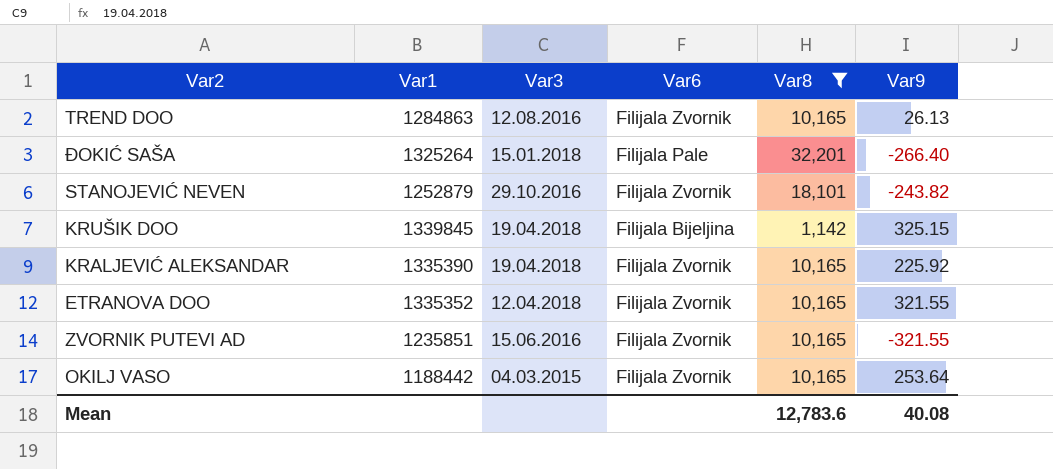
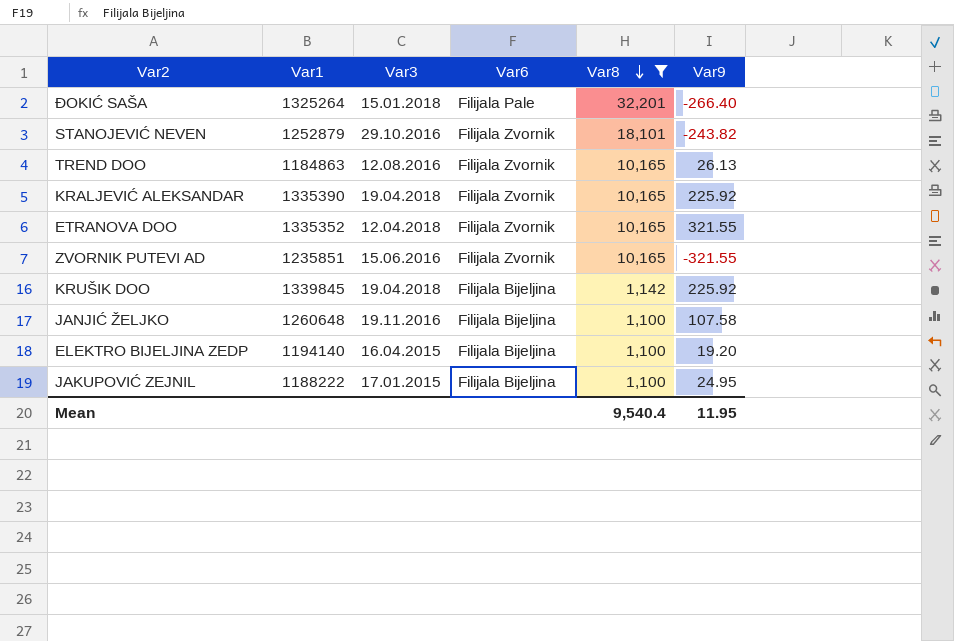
row order: none -> Var8 descending
row OKILJ VASO: 1188442 | 04.03.2015 | Filijala Zvornik | 10,165 | 253.64 -> none
TREND DOO | Var1: 1284863 -> 1184863
KRUŠIK DOO | Var9: 325.15 -> 225.92
row JANJIĆ ŽELJKO: none -> 1260648 | 19.11.2016 | Filijala Bijeljina | 1,100 | 107.58
row ELEKTRO BIJELJINA ZEDP: none -> 1194140 | 16.04.2015 | Filijala Bijeljina | 1,100 | 19.20
row JAKUPOVIĆ ZEJNIL: none -> 1188222 | 17.01.2015 | Filijala Bijeljina | 1,100 | 24.95
Mean | Var8: 12,783.6 -> 9,540.4
Mean | Var9: 40.08 -> 11.95

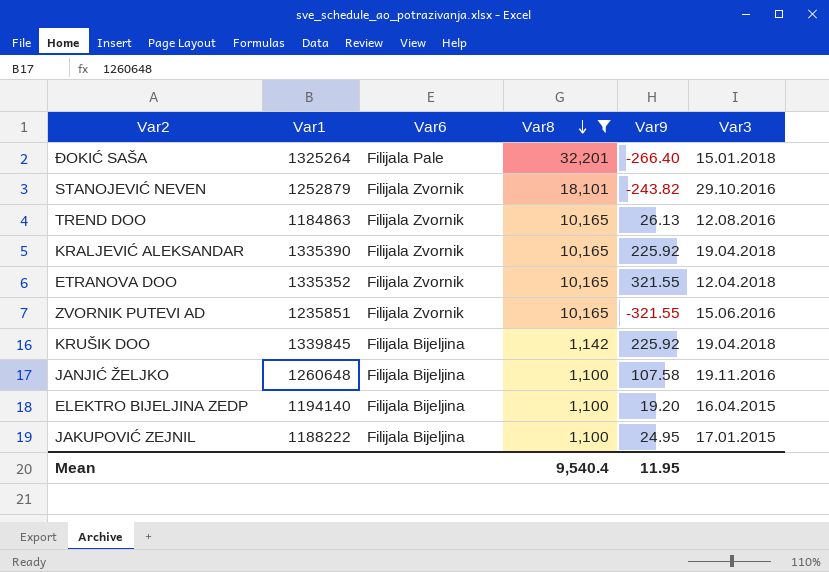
column Var3 | position: 3 -> 6

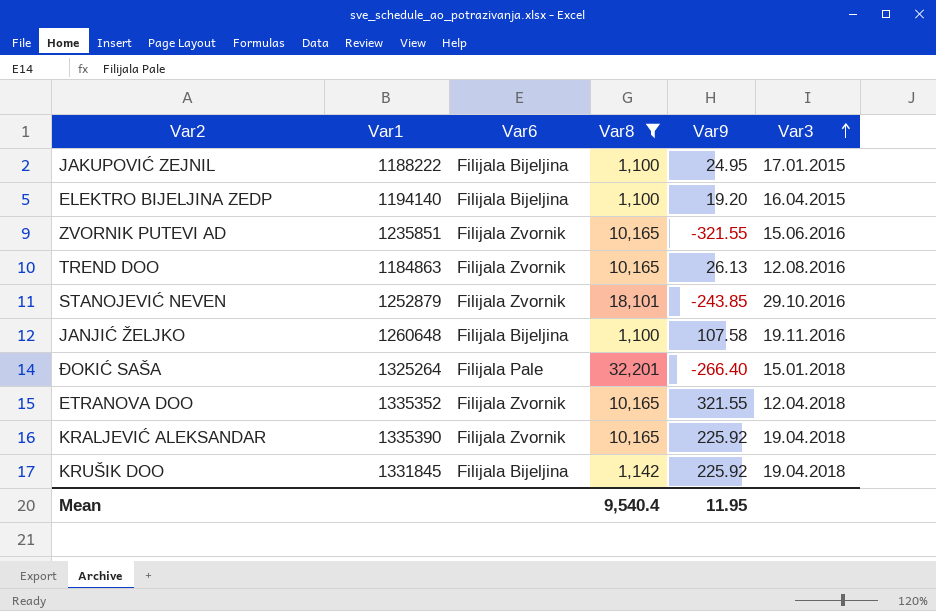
row order: Var8 descending -> Var3 ascending
STANOJEVIĆ NEVEN | Var9: -243.82 -> -243.85
KRUŠIK DOO | Var1: 1339845 -> 1331845

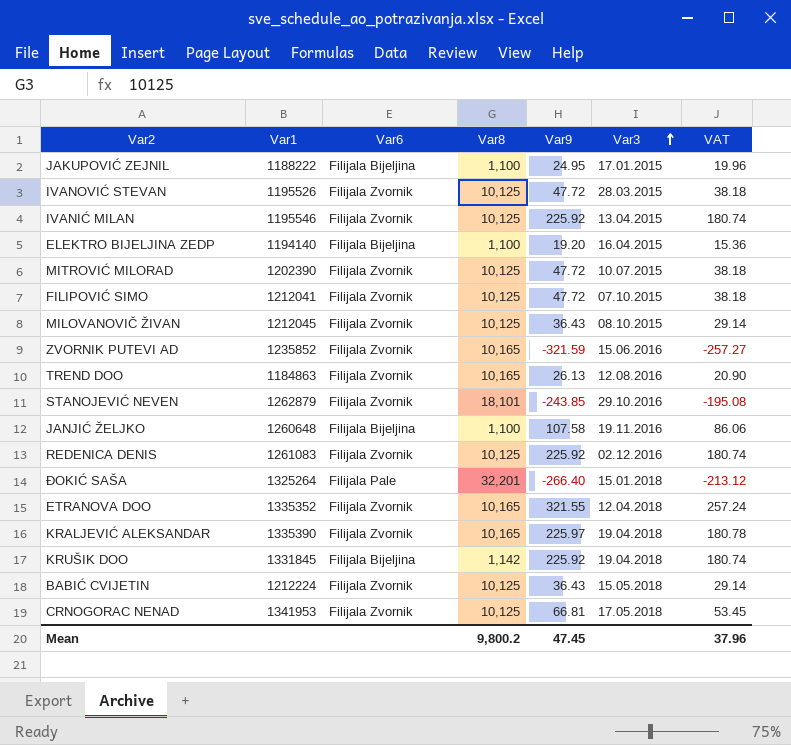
filter: Var8 != 10,125 -> none
column VAT | formula: none -> [Var9] * 0.8
ZVORNIK PUTEVI AD | Var1: 1235851 -> 1235852
ZVORNIK PUTEVI AD | Var9: -321.55 -> -321.59
STANOJEVIĆ NEVEN | Var1: 1252879 -> 1262879
KRALJEVIĆ ALEKSANDAR | Var9: 225.92 -> 225.97
Mean | Var8: 9,540.4 -> 9,800.2
Mean | Var9: 11.95 -> 47.45

